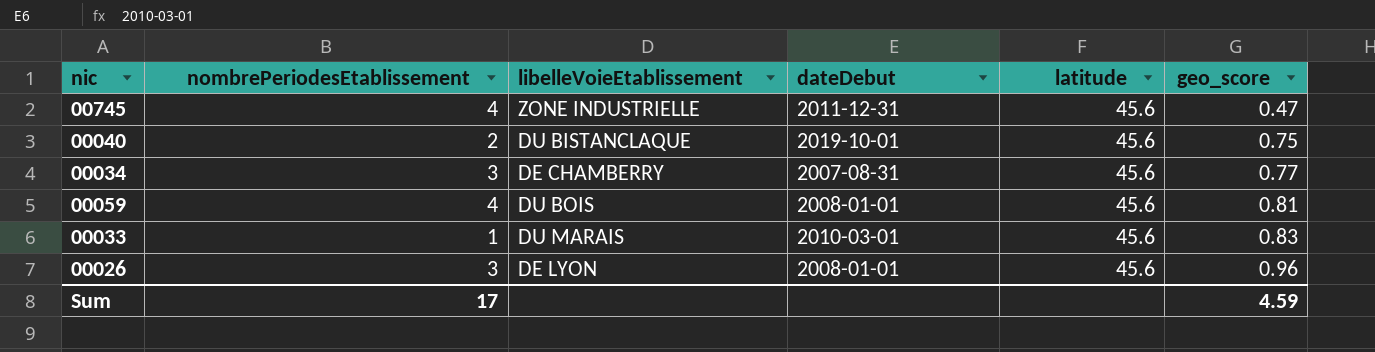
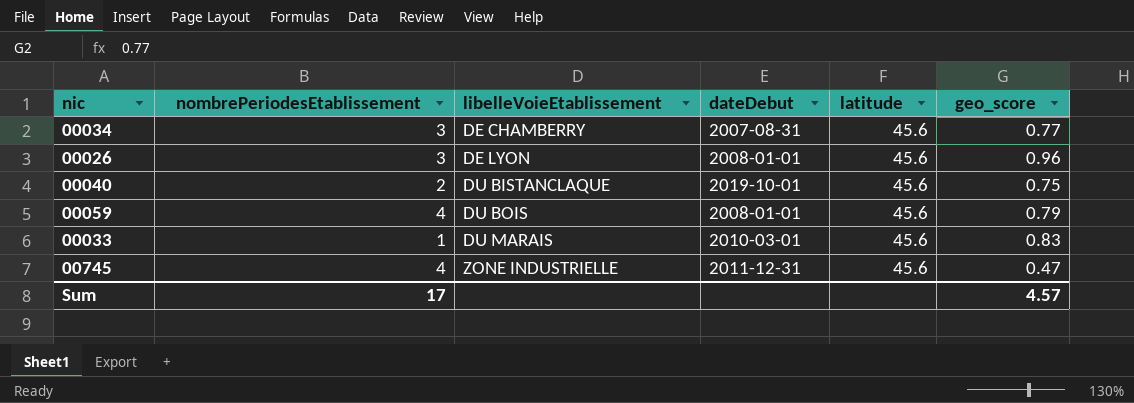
row order: geo_score ascending -> libelleVoieEtablissement ascending
00059 | geo_score: 0.81 -> 0.79
Sum | geo_score: 4.59 -> 4.57

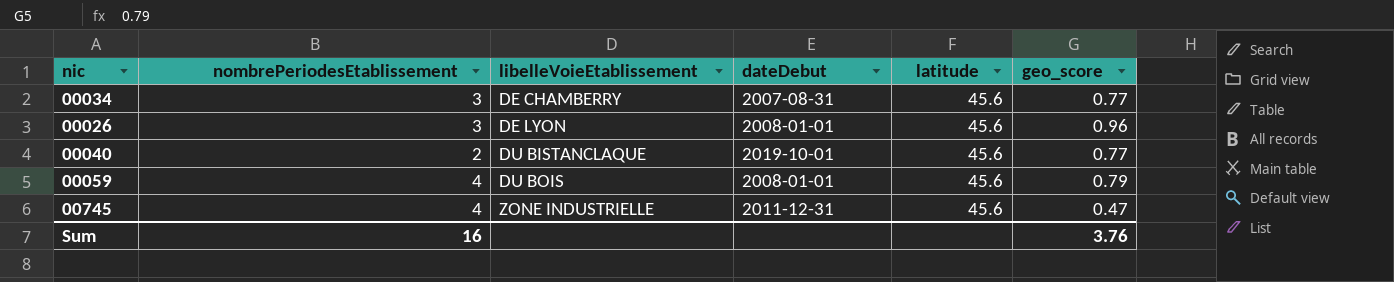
row 00033: 1 | DU MARAIS | 2010-03-01 | 45.6 | 0.83 -> none
00040 | geo_score: 0.75 -> 0.77
Sum | nombrePeriodesEtablissement: 17 -> 16
Sum | geo_score: 4.57 -> 3.76

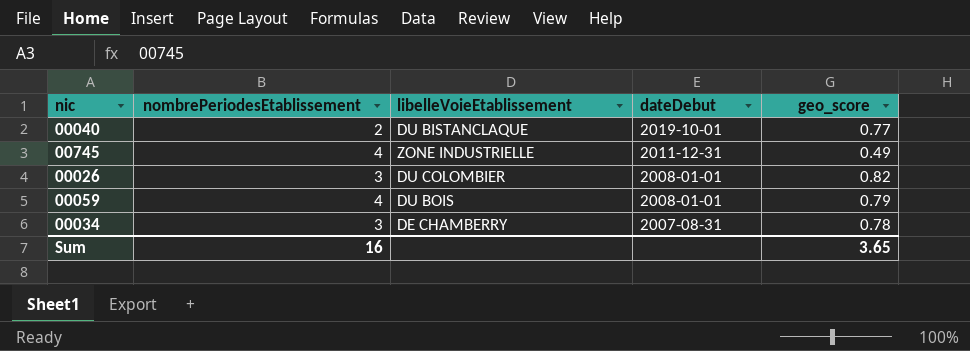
row order: libelleVoieEtablissement ascending -> dateDebut descending
column latitude | position: 5 -> none
00745 | geo_score: 0.47 -> 0.49
00026 | libelleVoieEtablissement: DE LYON -> DU COLOMBIER
00026 | geo_score: 0.96 -> 0.82
00034 | geo_score: 0.77 -> 0.78
Sum | geo_score: 3.76 -> 3.65

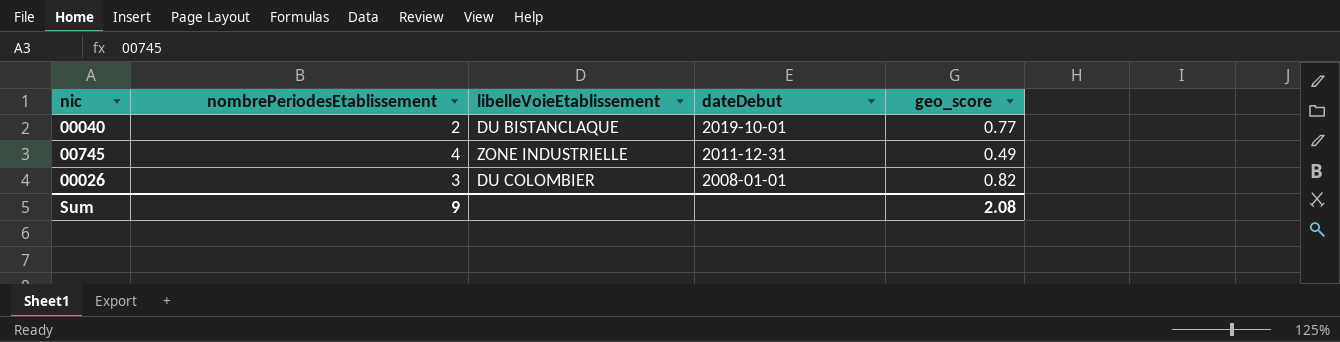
row 00059: 4 | DU BOIS | 2008-01-01 | 0.79 -> none
row 00034: 3 | DE CHAMBERRY | 2007-08-31 | 0.78 -> none
Sum | nombrePeriodesEtablissement: 16 -> 9
Sum | geo_score: 3.65 -> 2.08

